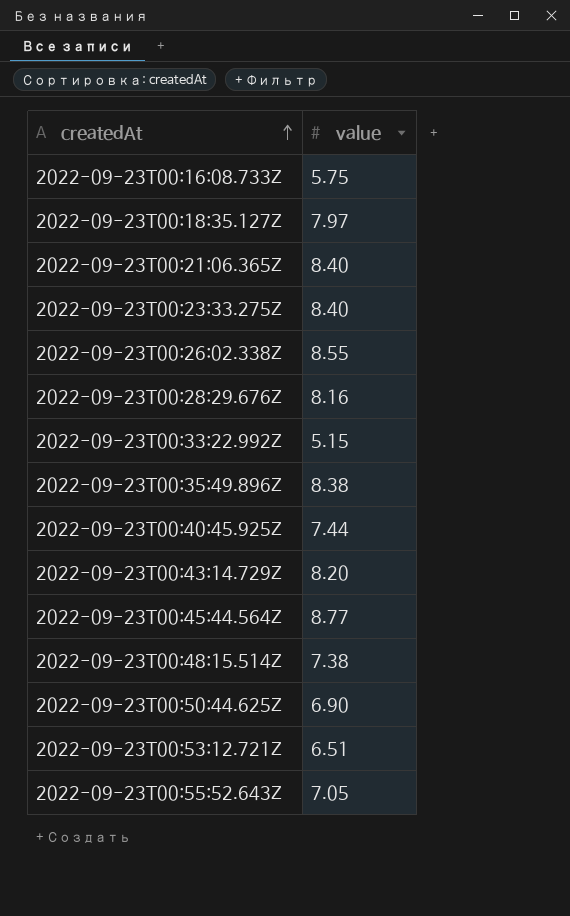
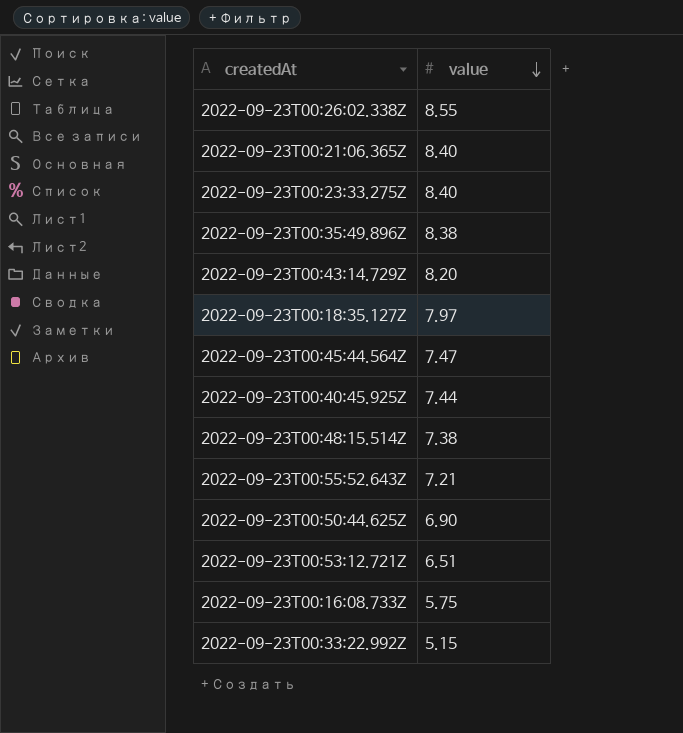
row order: createdAt ascending -> value descending
row 2022-09-23T00:28:29.676Z: 8.16 -> none
2022-09-23T00:45:44.564Z | value: 8.77 -> 7.47
2022-09-23T00:55:52.643Z | value: 7.05 -> 7.21

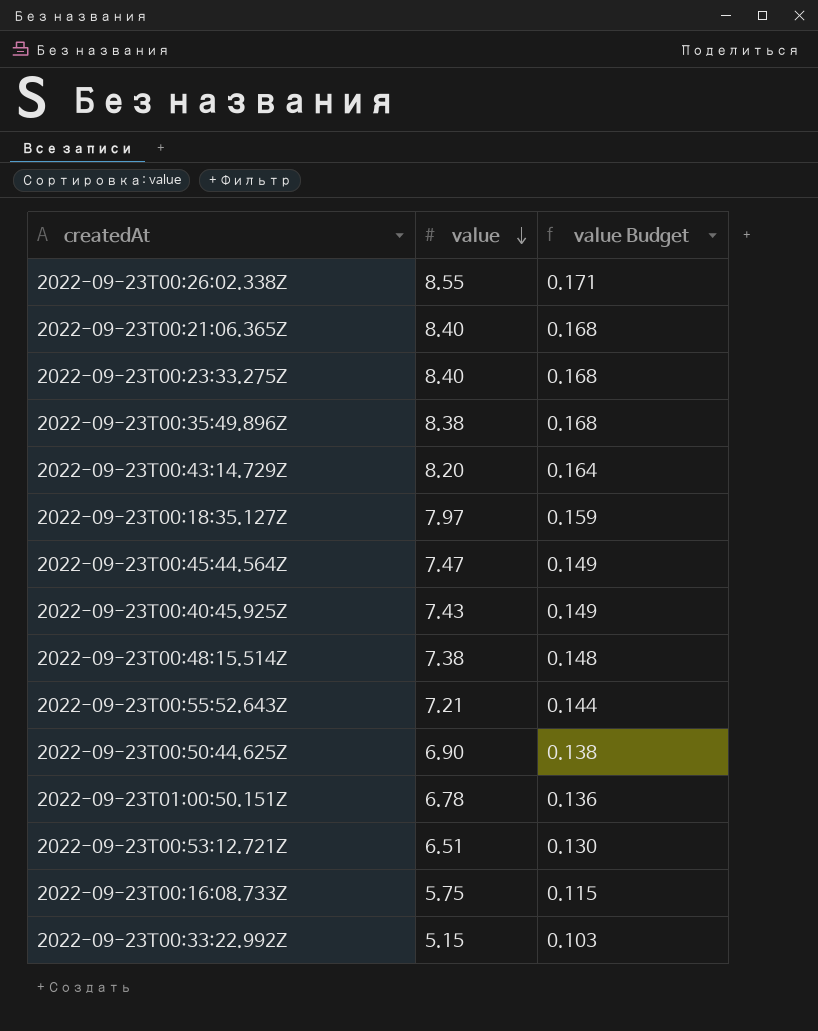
column value Budget | formula: none -> [value] * 0.02
2022-09-23T00:40:45.925Z | value: 7.44 -> 7.43
row 2022-09-23T01:00:50.151Z: none -> 6.78 | 0.136

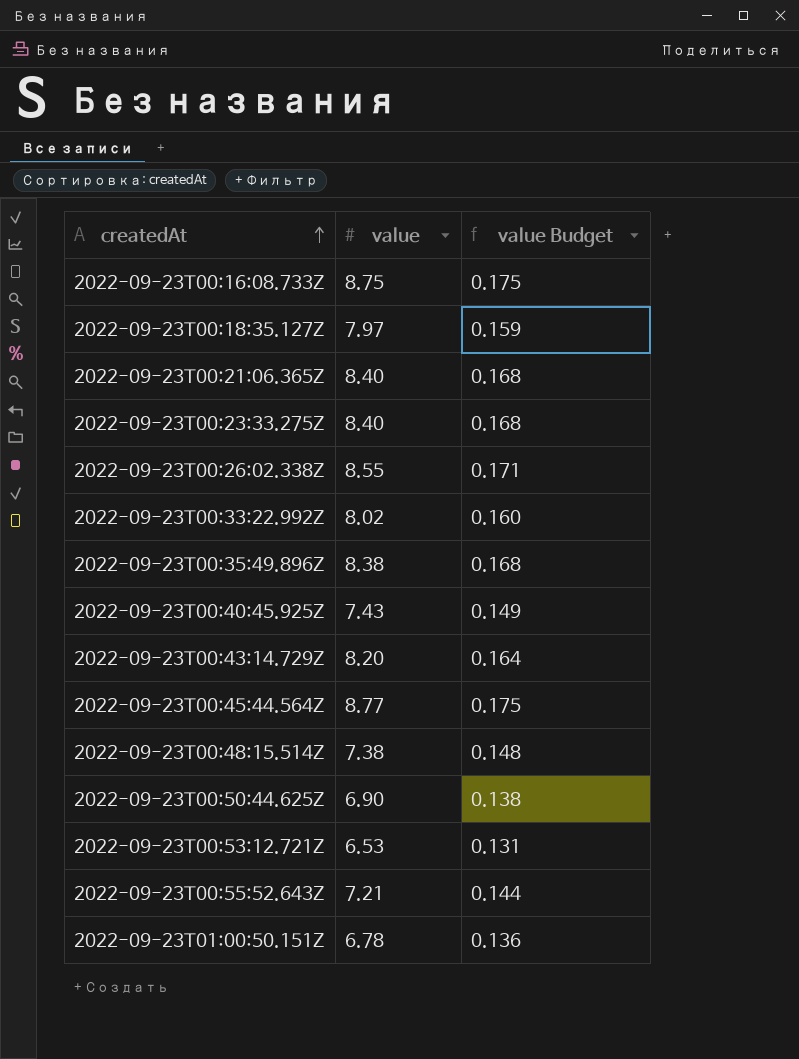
row order: value descending -> createdAt ascending
2022-09-23T00:16:08.733Z | value: 5.75 -> 8.75
2022-09-23T00:16:08.733Z | value Budget: 0.115 -> 0.175
2022-09-23T00:33:22.992Z | value: 5.15 -> 8.02
2022-09-23T00:33:22.992Z | value Budget: 0.103 -> 0.160
2022-09-23T00:45:44.564Z | value: 7.47 -> 8.77
2022-09-23T00:45:44.564Z | value Budget: 0.149 -> 0.175
2022-09-23T00:53:12.721Z | value: 6.51 -> 6.53
2022-09-23T00:53:12.721Z | value Budget: 0.130 -> 0.131

